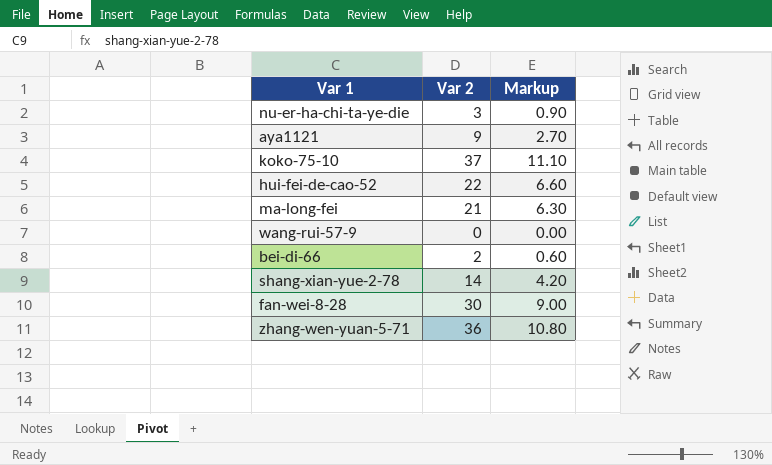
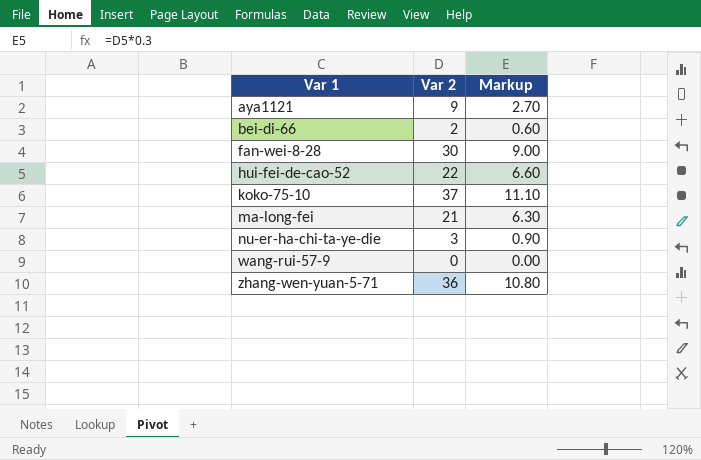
row order: none -> Var 1 ascending
row shang-xian-yue-2-78: 14 | 4.20 -> none

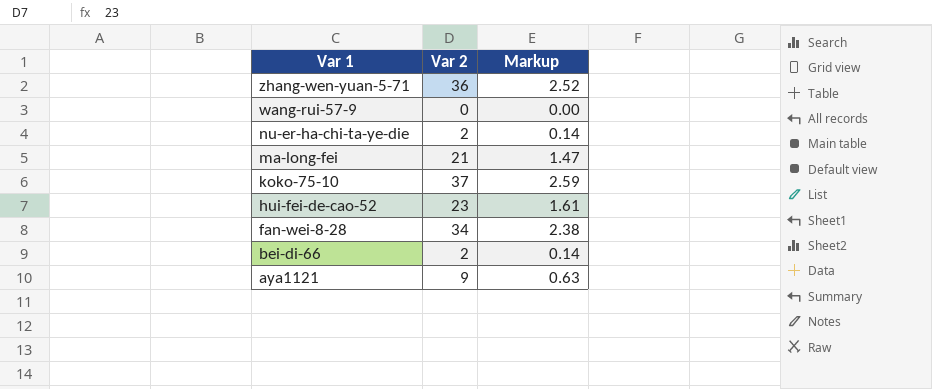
row order: Var 1 ascending -> Var 1 descending
column Markup | formula: [Var 2] * 0.3 -> [Var 2] * 0.07
nu-er-ha-chi-ta-ye-die | Var 2: 3 -> 2
hui-fei-de-cao-52 | Var 2: 22 -> 23
fan-wei-8-28 | Var 2: 30 -> 34

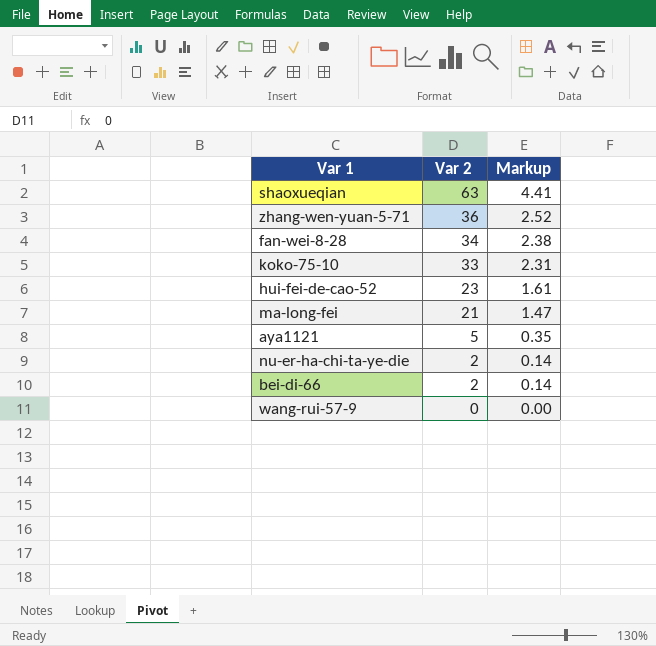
row order: Var 1 descending -> Var 2 descending
row shaoxueqian: none -> 63 | 4.41
koko-75-10 | Var 2: 37 -> 33
koko-75-10 | Markup: 2.59 -> 2.31
aya1121 | Var 2: 9 -> 5
aya1121 | Markup: 0.63 -> 0.35

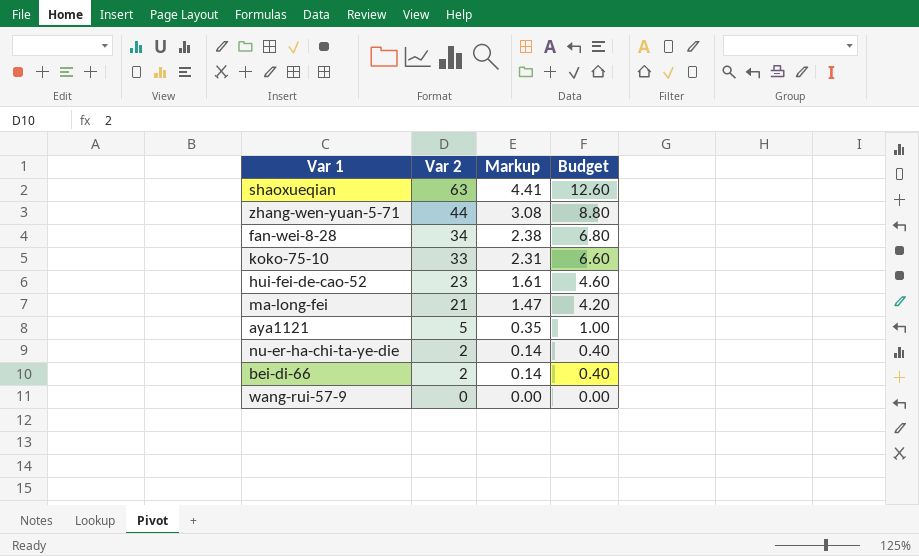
column Budget | formula: none -> [Var 2] * 0.2
zhang-wen-yuan-5-71 | Var 2: 36 -> 44
zhang-wen-yuan-5-71 | Markup: 2.52 -> 3.08

